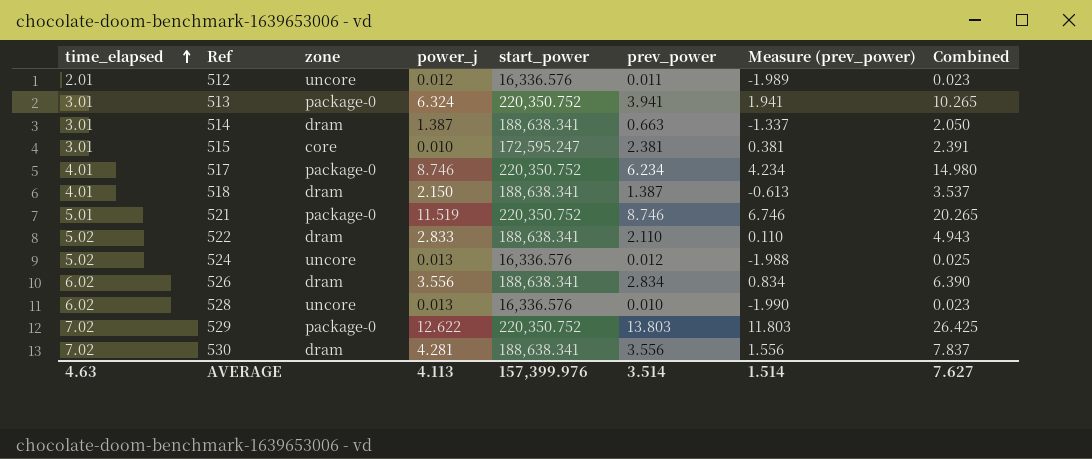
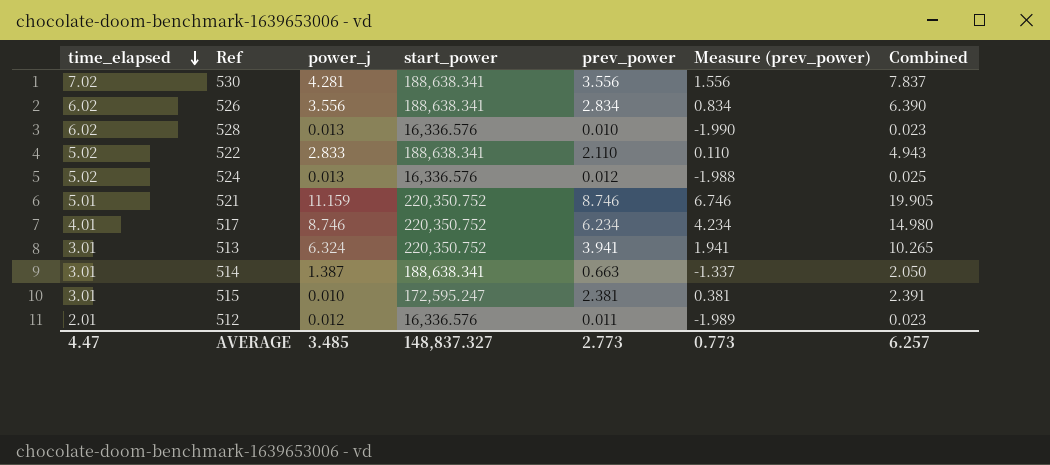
row order: time_elapsed ascending -> time_elapsed descending
column zone | position: 3 -> none
row 518: 4.01 | dram | 2.150 | 188,638.341 | 1.387 | -0.613 | 3.537 -> none
row 529: 7.02 | package-0 | 12.622 | 220,350.752 | 13.803 | 11.803 | 26.425 -> none
521 | power_j: 11.519 -> 11.159
521 | Combined: 20.265 -> 19.905
AVERAGE | time_elapsed: 4.63 -> 4.47
AVERAGE | power_j: 4.113 -> 3.485
AVERAGE | start_power: 157,399.976 -> 148,837.327
AVERAGE | prev_power: 3.514 -> 2.773
AVERAGE | Measure (prev_power): 1.514 -> 0.773
AVERAGE | Combined: 7.627 -> 6.257

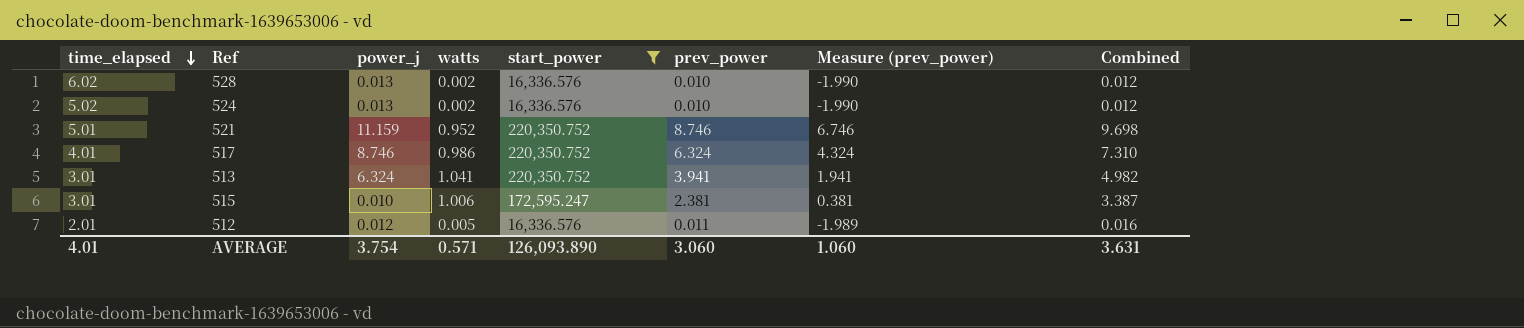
filter: none -> start_power != 188,638.341
column watts | position: none -> 4
column Combined | formula: [power_j] + [prev_power] -> [watts] + [prev_power]
524 | prev_power: 0.012 -> 0.010
524 | Measure (prev_power): -1.988 -> -1.990
517 | prev_power: 6.234 -> 6.324
517 | Measure (prev_power): 4.234 -> 4.324
AVERAGE | time_elapsed: 4.47 -> 4.01
AVERAGE | power_j: 3.485 -> 3.754
AVERAGE | start_power: 148,837.327 -> 126,093.890
AVERAGE | prev_power: 2.773 -> 3.060
AVERAGE | Measure (prev_power): 0.773 -> 1.060
AVERAGE | Combined: 6.257 -> 3.631

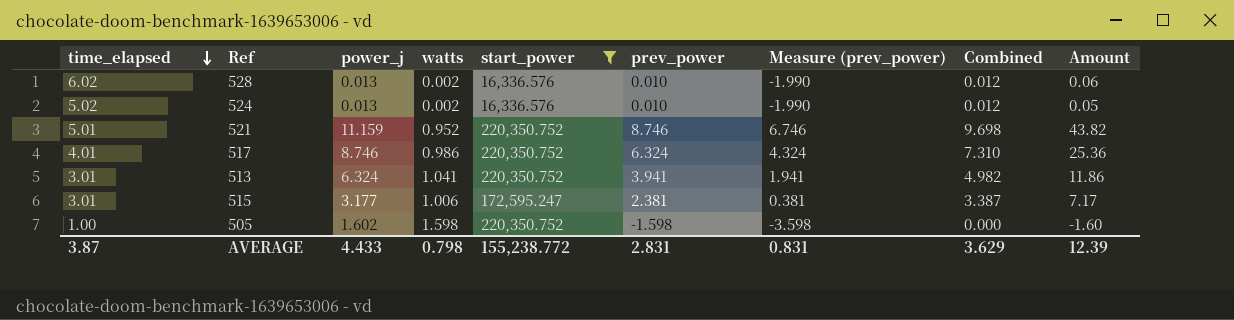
column Amount | formula: none -> [time_elapsed] * [prev_power]
row 512: 2.01 | 0.012 | 0.005 | 16,336.576 | 0.011 | -1.989 | 0.016 -> none
515 | power_j: 0.010 -> 3.177
row 505: none -> 1.00 | 1.602 | 1.598 | 220,350.752 | -1.598 | -3.598 | 0.000 | -1.60
AVERAGE | time_elapsed: 4.01 -> 3.87
AVERAGE | power_j: 3.754 -> 4.433
AVERAGE | watts: 0.571 -> 0.798
AVERAGE | start_power: 126,093.890 -> 155,238.772
AVERAGE | prev_power: 3.060 -> 2.831
AVERAGE | Measure (prev_power): 1.060 -> 0.831
AVERAGE | Combined: 3.631 -> 3.629

